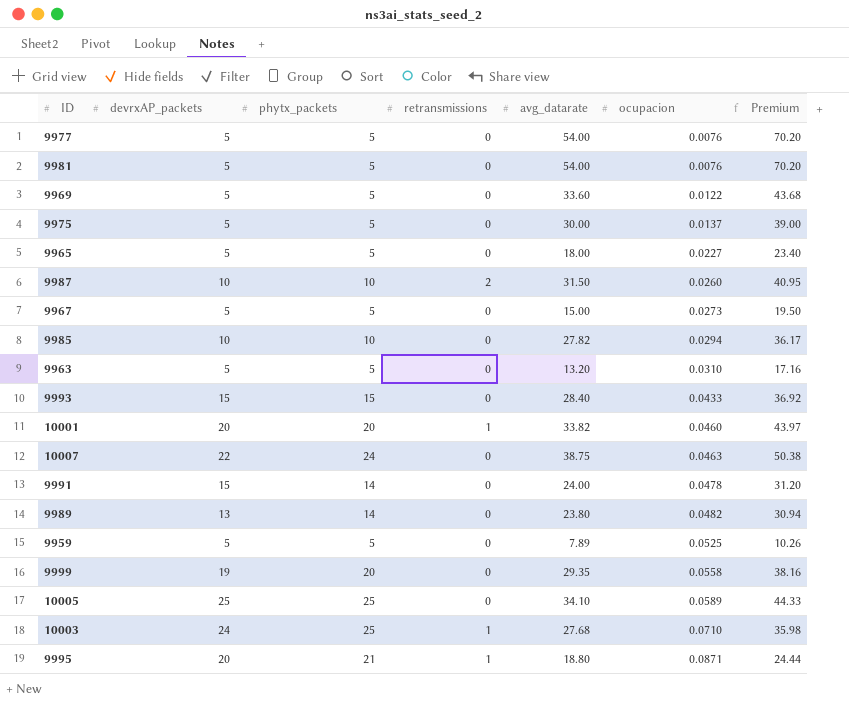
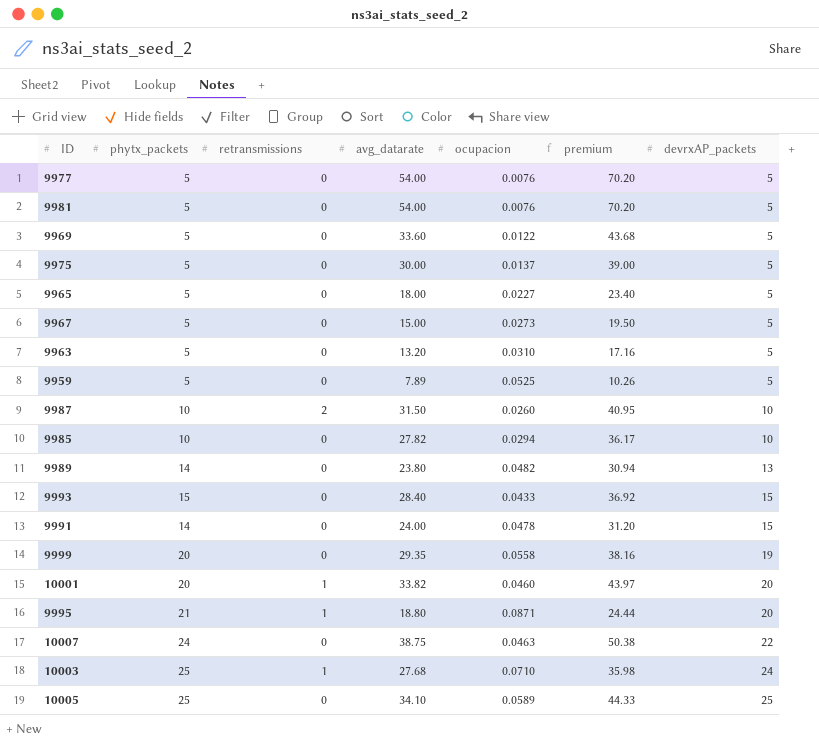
row order: ocupacion ascending -> devrxAP_packets ascending
column name: Premium -> premium
column devrxAP_packets | position: 2 -> 7

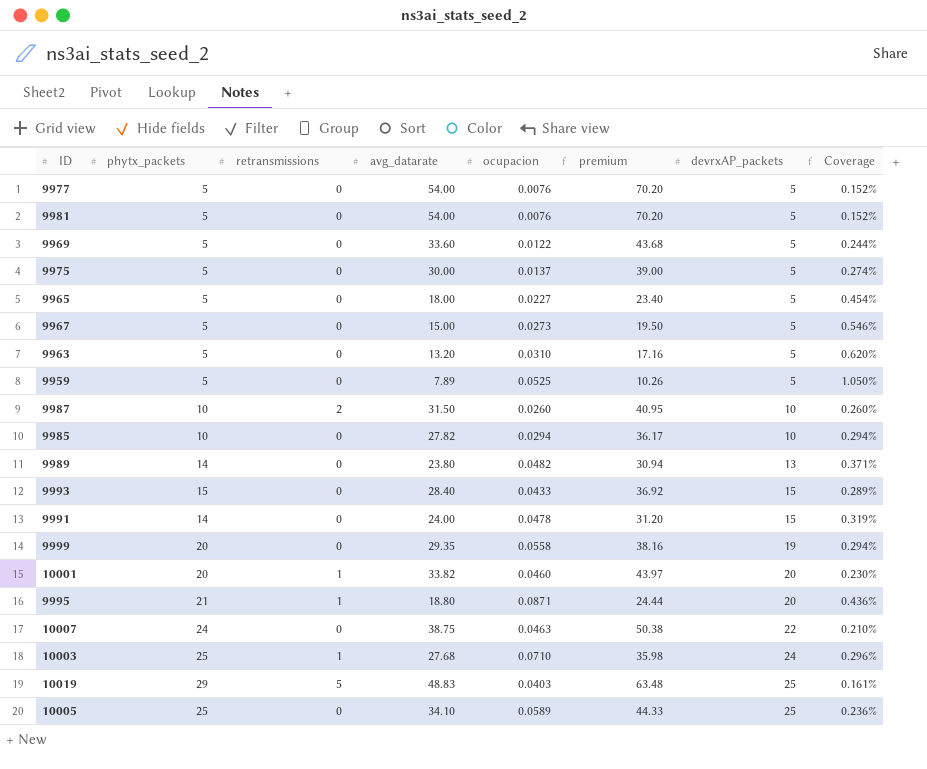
column Coverage | formula: none -> [ocupacion] / [devrxAP_packets]
row 10019: none -> 29 | 5 | 48.83 | 0.0403 | 63.48 | 25 | 0.161%

